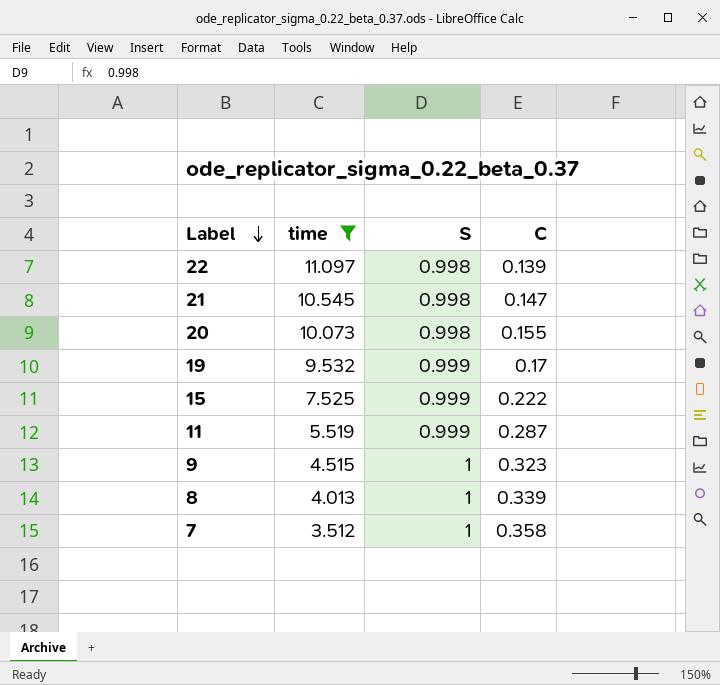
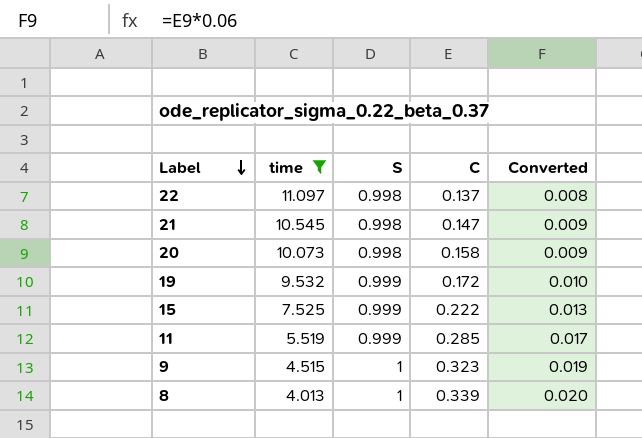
column Converted | formula: none -> [C] * 0.06
row 7: 3.512 | 1 | 0.358 -> none
22 | C: 0.139 -> 0.137
20 | C: 0.155 -> 0.158
19 | C: 0.17 -> 0.172
11 | C: 0.287 -> 0.285

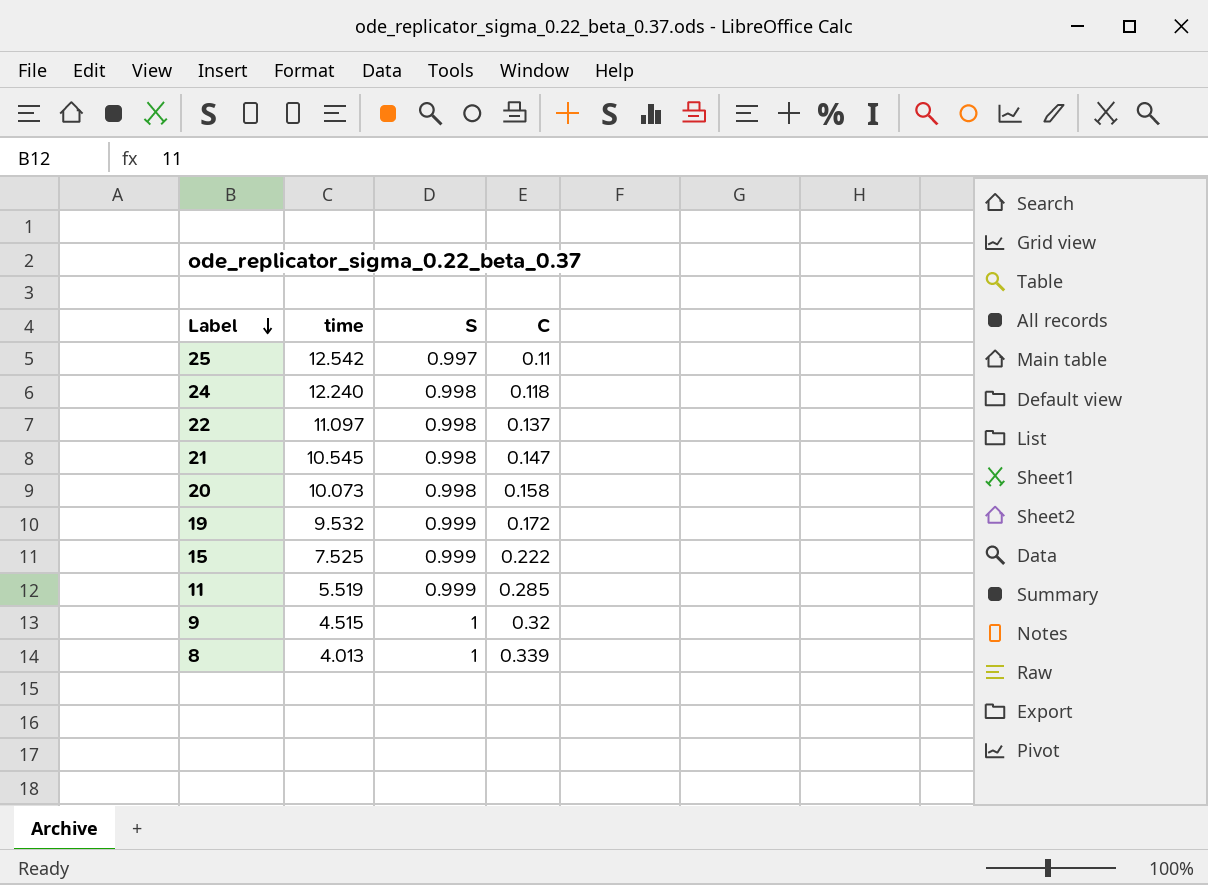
filter: time <= 11.097 -> none
column Converted | formula: [C] * 0.06 -> none
9 | C: 0.323 -> 0.32

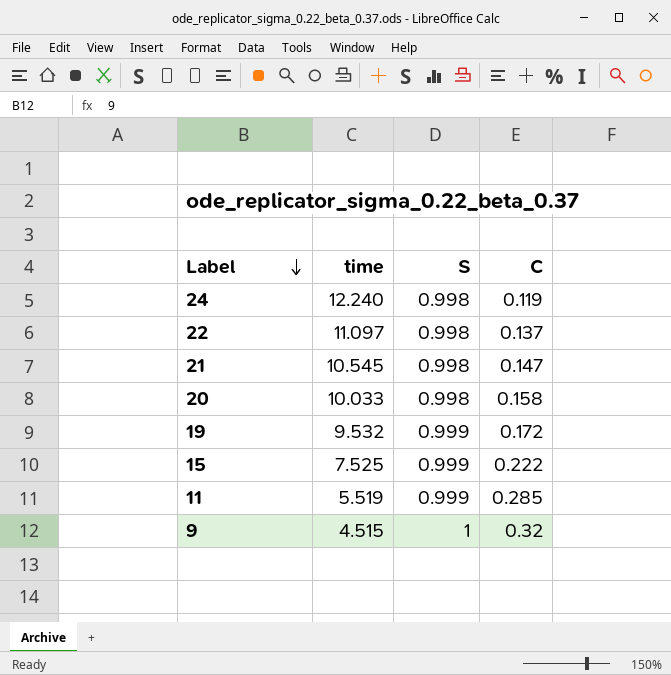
row 25: 12.542 | 0.997 | 0.11 -> none
row 8: 4.013 | 1 | 0.339 -> none
24 | C: 0.118 -> 0.119
20 | time: 10.073 -> 10.033

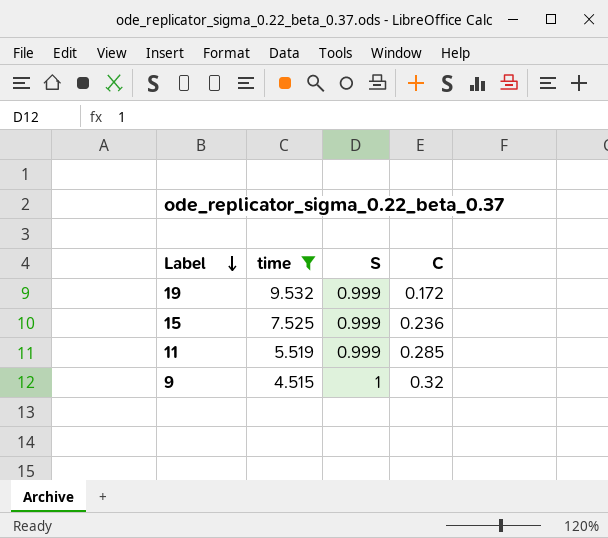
filter: none -> time <= 9.532
15 | C: 0.222 -> 0.236

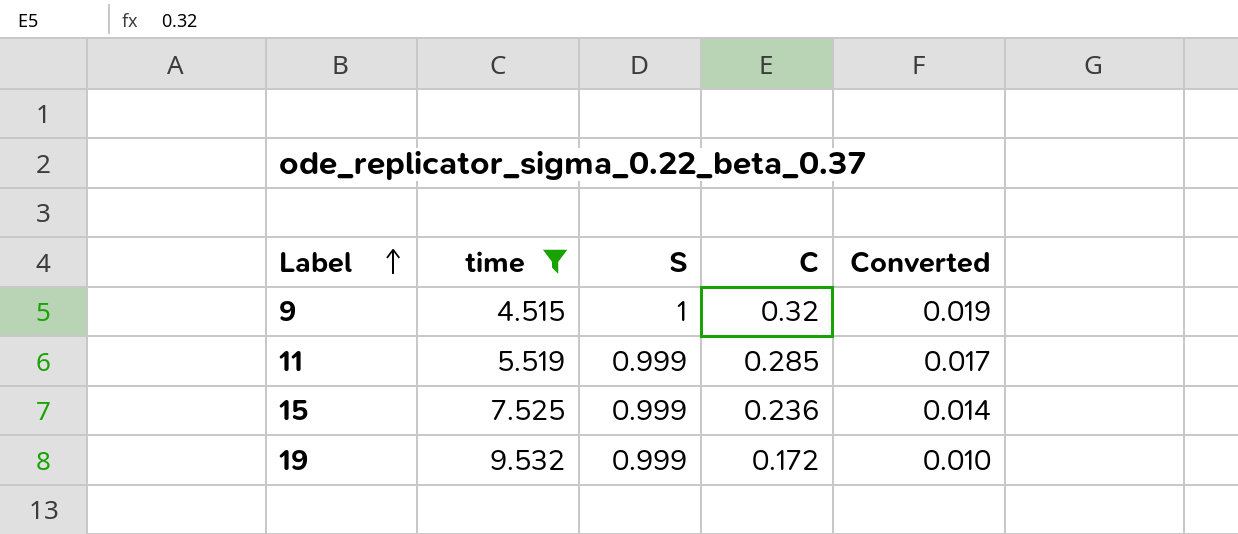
row order: Label descending -> Label ascending
column Converted | formula: none -> [C] * 0.06

